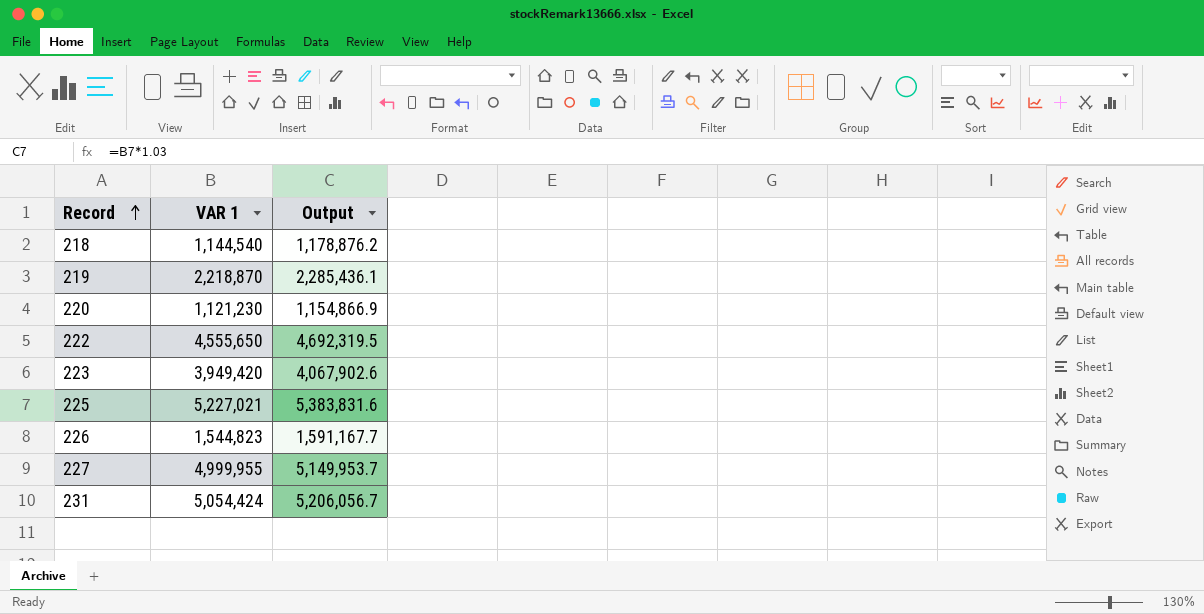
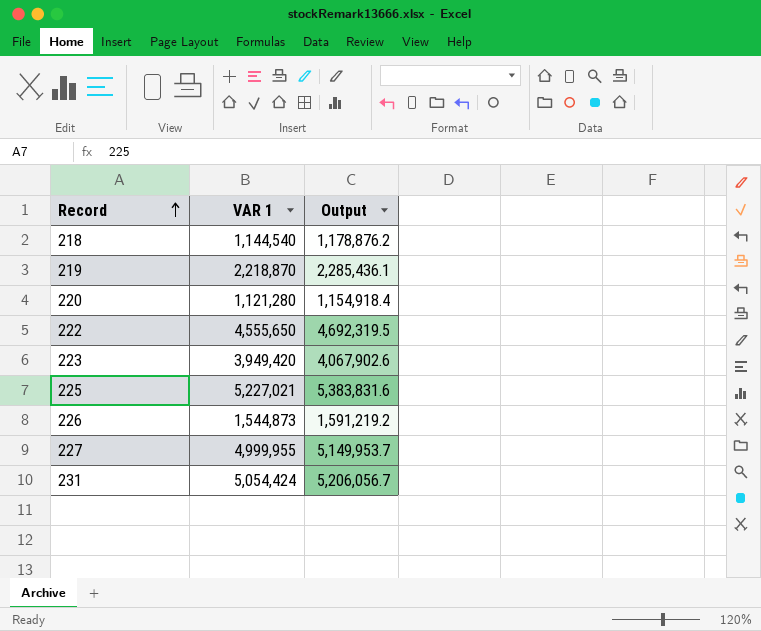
220 | VAR 1: 1,121,230 -> 1,121,280
220 | Output: 1,154,866.9 -> 1,154,918.4
226 | VAR 1: 1,544,823 -> 1,544,873
226 | Output: 1,591,167.7 -> 1,591,219.2

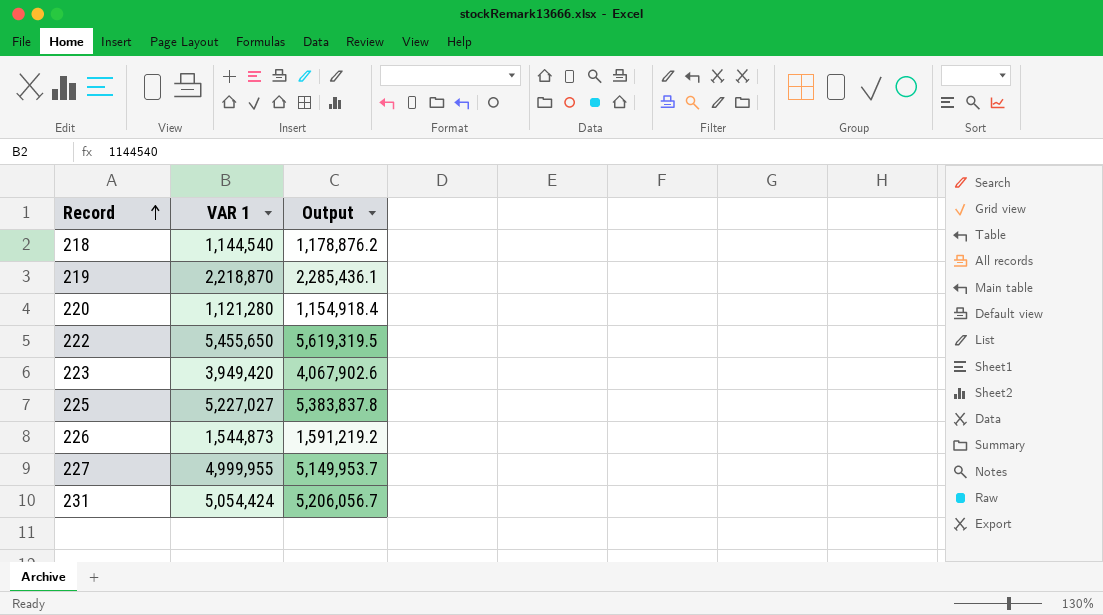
222 | VAR 1: 4,555,650 -> 5,455,650
222 | Output: 4,692,319.5 -> 5,619,319.5
225 | VAR 1: 5,227,021 -> 5,227,027
225 | Output: 5,383,831.6 -> 5,383,837.8

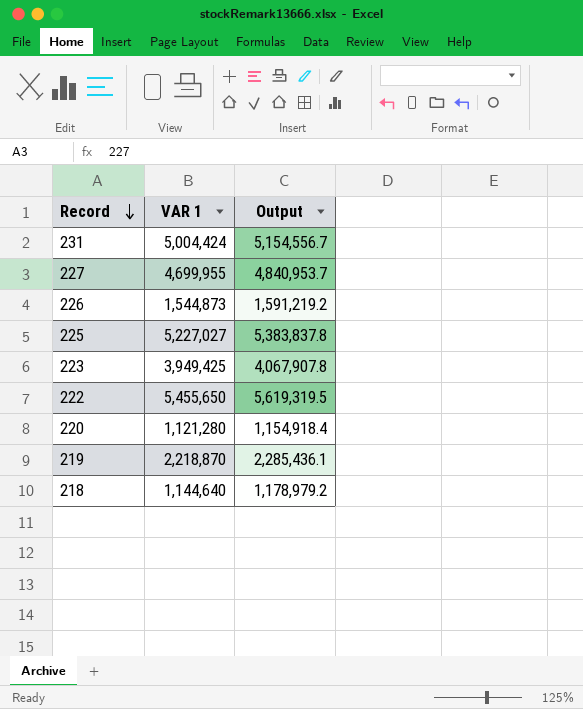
row order: Record ascending -> Record descending
231 | VAR 1: 5,054,424 -> 5,004,424
231 | Output: 5,206,056.7 -> 5,154,556.7
227 | VAR 1: 4,999,955 -> 4,699,955
227 | Output: 5,149,953.7 -> 4,840,953.7
223 | VAR 1: 3,949,420 -> 3,949,425
223 | Output: 4,067,902.6 -> 4,067,907.8
218 | VAR 1: 1,144,540 -> 1,144,640
218 | Output: 1,178,876.2 -> 1,178,979.2

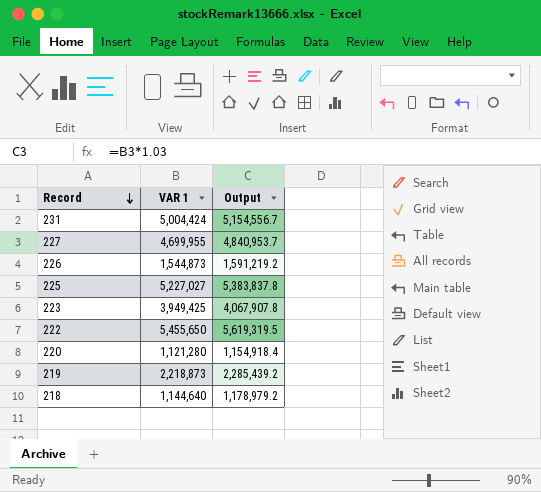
219 | VAR 1: 2,218,870 -> 2,218,873
219 | Output: 2,285,436.1 -> 2,285,439.2

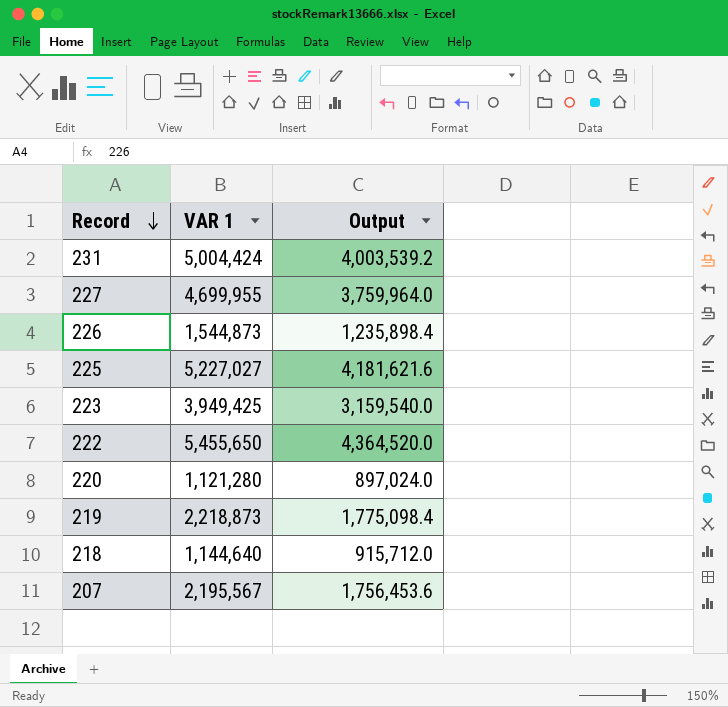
column Output | formula: [VAR 1] * 1.03 -> [VAR 1] * 0.8
row 207: none -> 2,195,567 | 1,756,453.6

